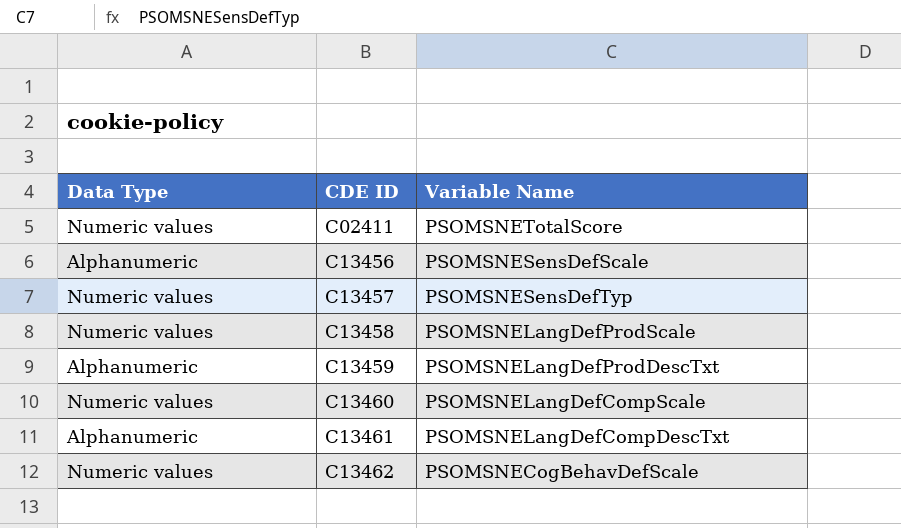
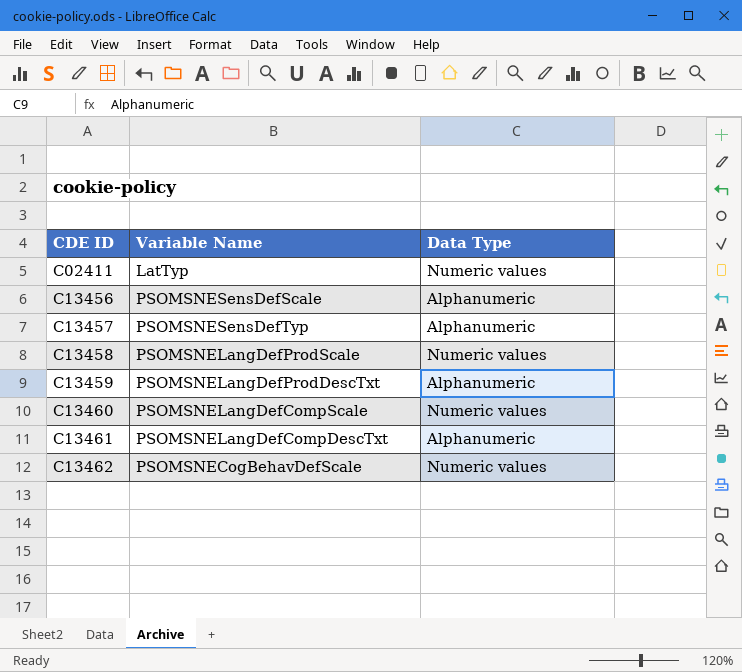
column Data Type | position: 1 -> 3
C02411 | Variable Name: PSOMSNETotalScore -> LatTyp
C13457 | Data Type: Numeric values -> Alphanumeric

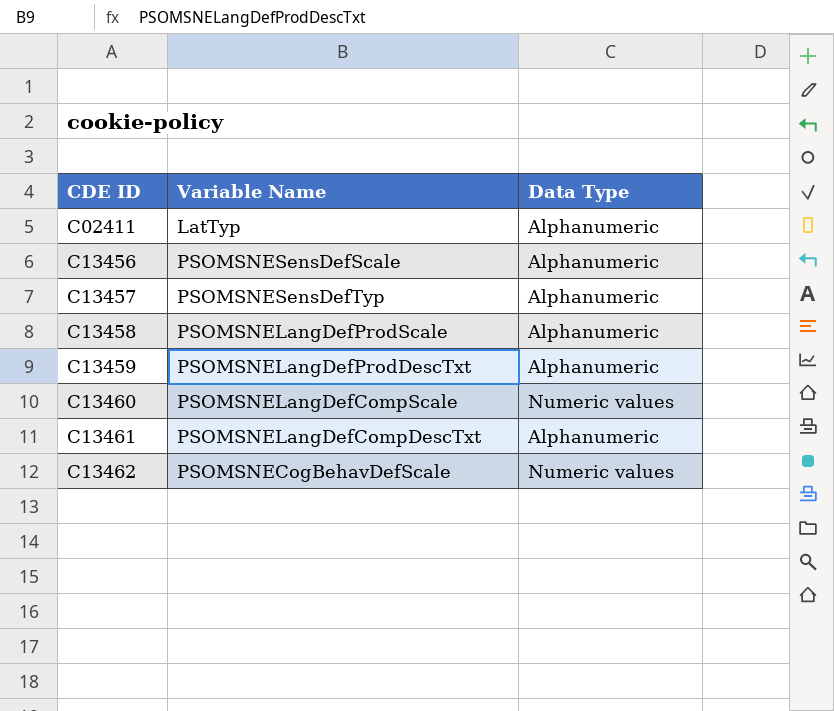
C02411 | Data Type: Numeric values -> Alphanumeric
C13458 | Data Type: Numeric values -> Alphanumeric

